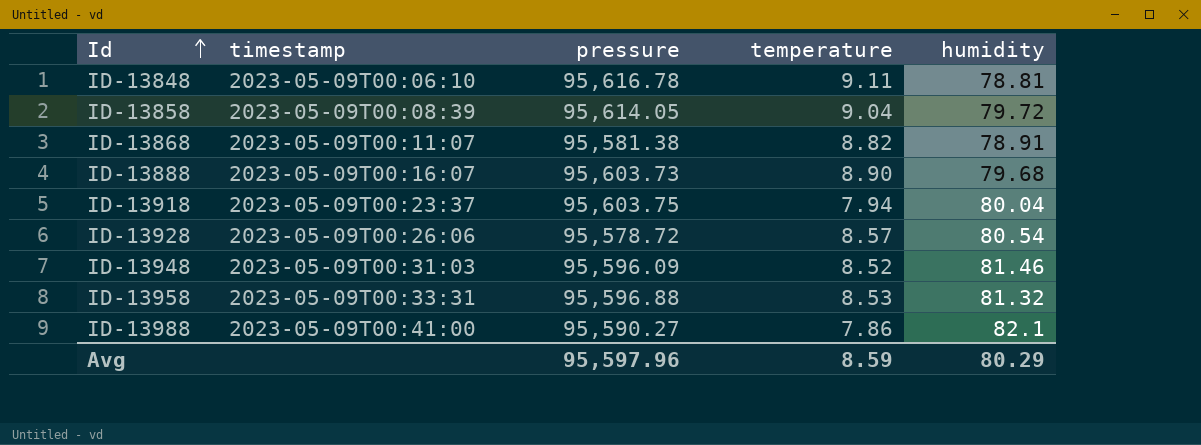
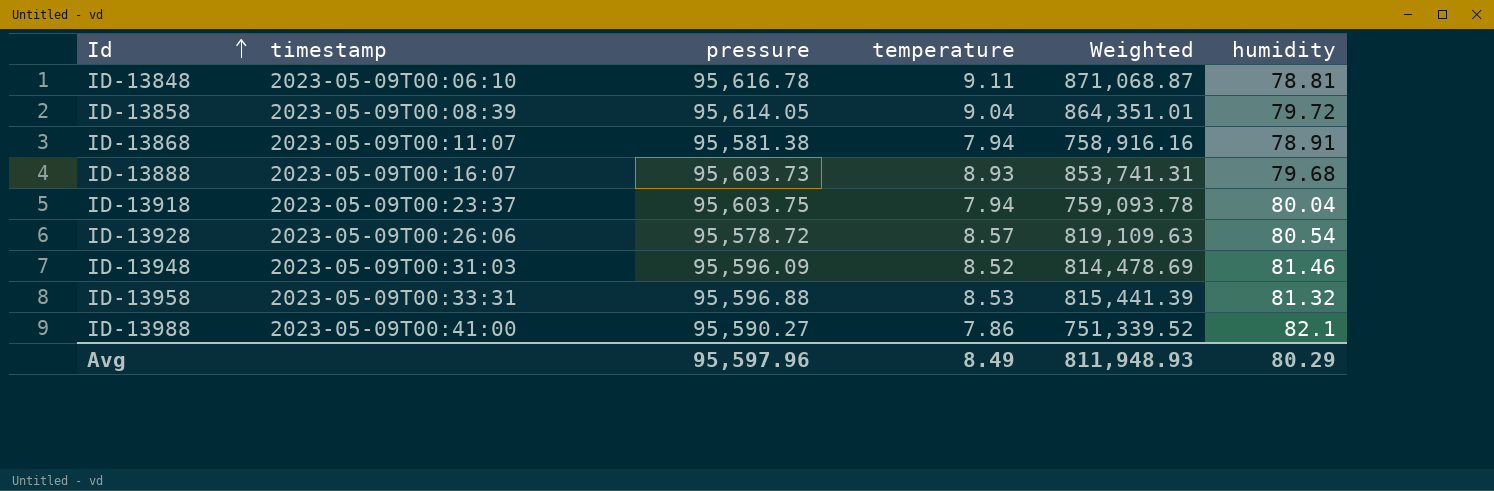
column Weighted | formula: none -> [pressure] * [temperature]
ID-13868 | temperature: 8.82 -> 7.94
ID-13888 | temperature: 8.90 -> 8.93
Avg | temperature: 8.59 -> 8.49

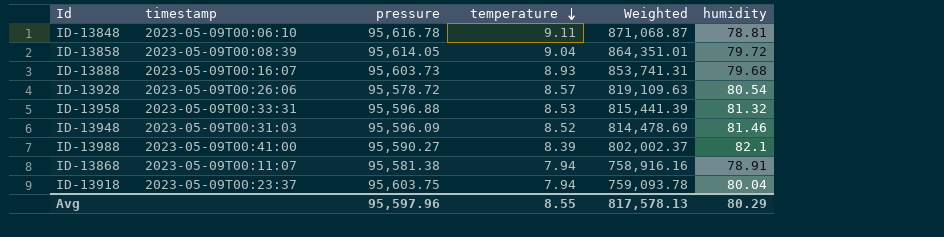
row order: Id ascending -> temperature descending
ID-13988 | temperature: 7.86 -> 8.39
ID-13988 | Weighted: 751,339.52 -> 802,002.37
Avg | temperature: 8.49 -> 8.55
Avg | Weighted: 811,948.93 -> 817,578.13

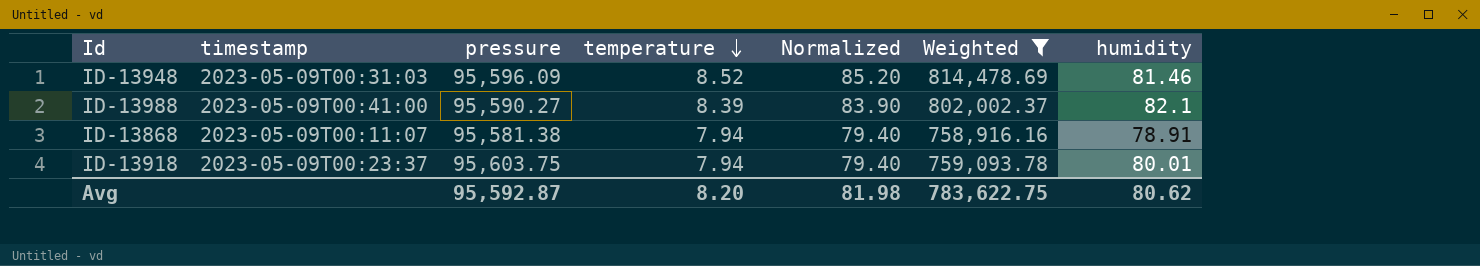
filter: none -> Weighted <= 814,478.69
column Normalized | formula: none -> [temperature] * 10
ID-13918 | humidity: 80.04 -> 80.01
Avg | pressure: 95,597.96 -> 95,592.87
Avg | temperature: 8.55 -> 8.20
Avg | Weighted: 817,578.13 -> 783,622.75
Avg | humidity: 80.29 -> 80.62

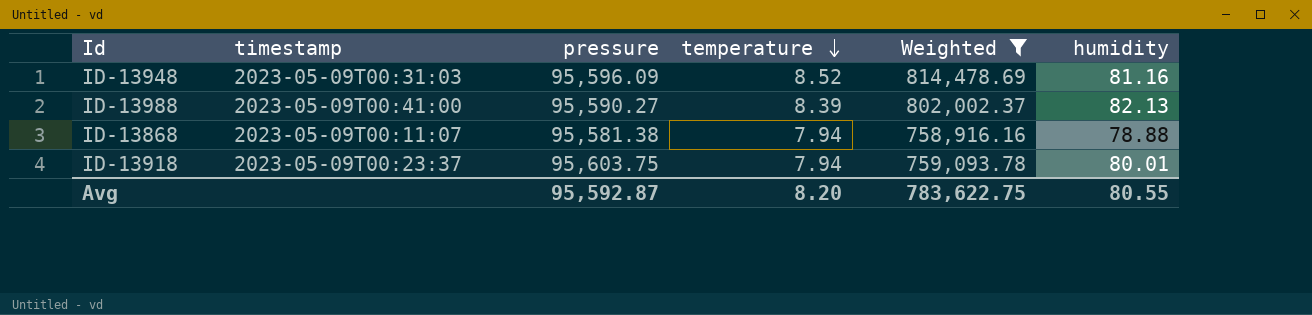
column Normalized | formula: [temperature] * 10 -> none
ID-13948 | humidity: 81.46 -> 81.16
ID-13988 | humidity: 82.1 -> 82.13
ID-13868 | humidity: 78.91 -> 78.88
Avg | humidity: 80.62 -> 80.55

